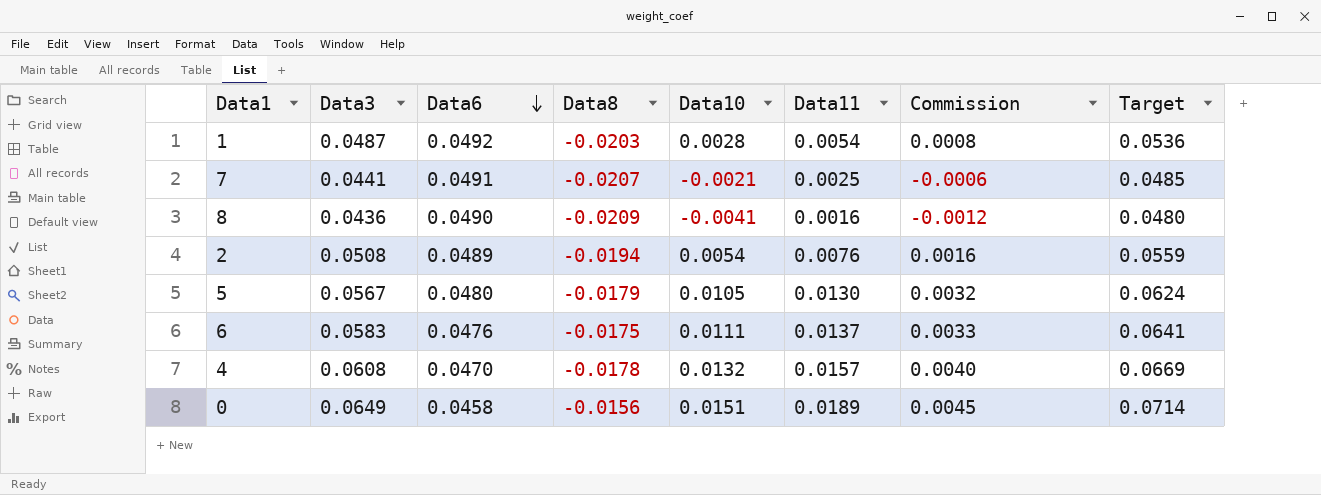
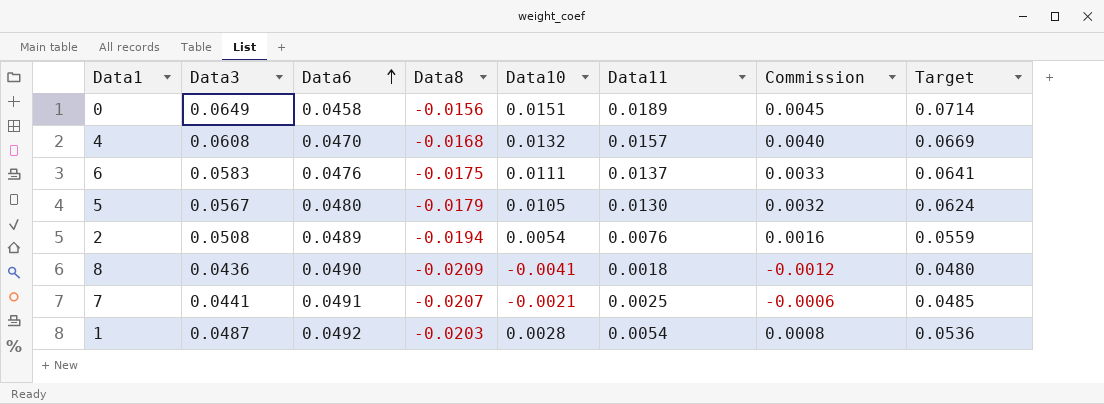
row order: Data6 descending -> Data6 ascending
4 | Data8: -0.0178 -> -0.0168
8 | Data11: 0.0016 -> 0.0018

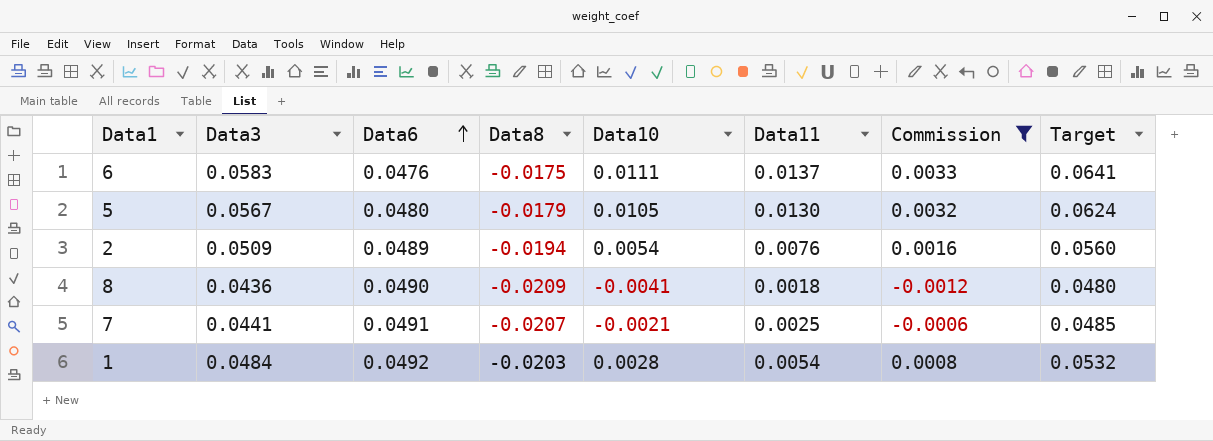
filter: none -> Commission <= 0.0033
2 | Data3: 0.0508 -> 0.0509
2 | Target: 0.0559 -> 0.0560
1 | Data3: 0.0487 -> 0.0484
1 | Target: 0.0536 -> 0.0532

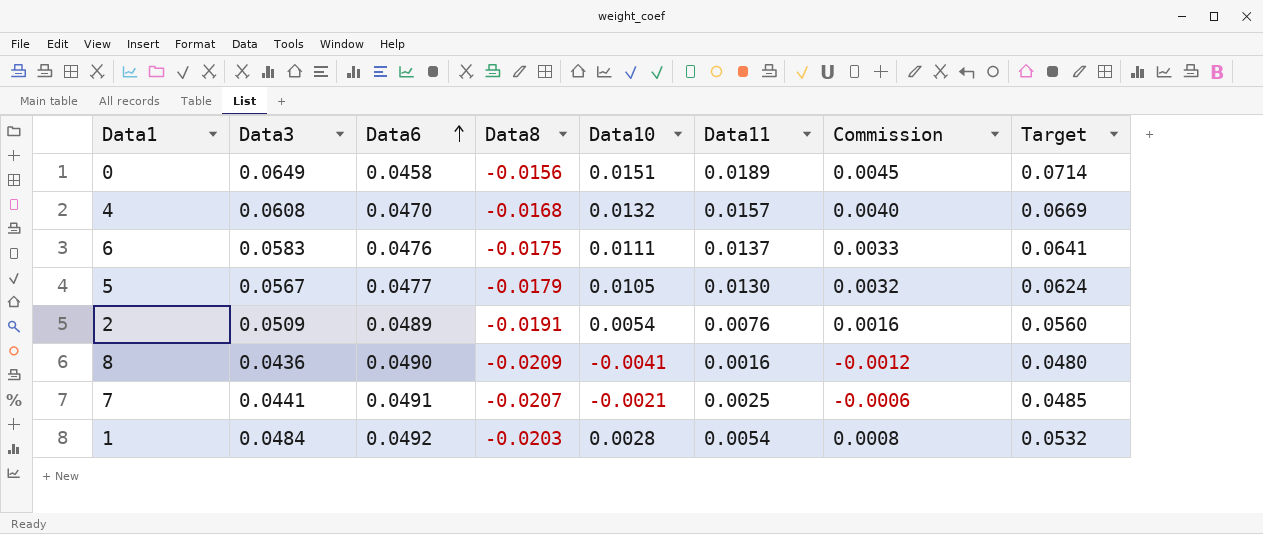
filter: Commission <= 0.0033 -> none
5 | Data6: 0.0480 -> 0.0477
2 | Data8: -0.0194 -> -0.0191
8 | Data11: 0.0018 -> 0.0016

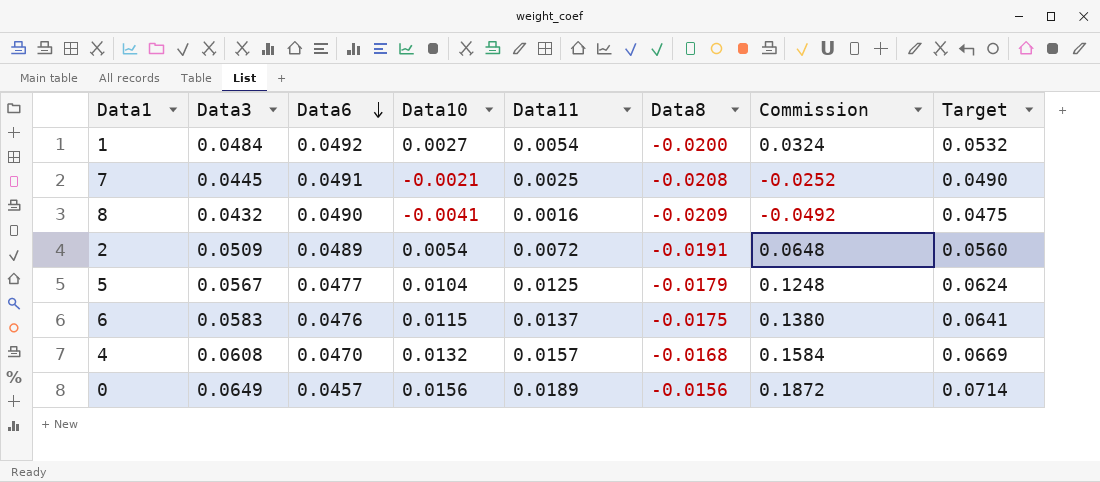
row order: Data6 ascending -> Data6 descending
column Data8 | position: 4 -> 6
column Commission | formula: [Data10] * 0.3 -> [Data10] * 12
1 | Data10: 0.0028 -> 0.0027
1 | Data8: -0.0203 -> -0.0200
7 | Data3: 0.0441 -> 0.0445
7 | Data8: -0.0207 -> -0.0208
7 | Target: 0.0485 -> 0.0490
8 | Data3: 0.0436 -> 0.0432
8 | Target: 0.0480 -> 0.0475
2 | Data11: 0.0076 -> 0.0072
5 | Data10: 0.0105 -> 0.0104
5 | Data11: 0.0130 -> 0.0125
6 | Data10: 0.0111 -> 0.0115
0 | Data6: 0.0458 -> 0.0457
0 | Data10: 0.0151 -> 0.0156

